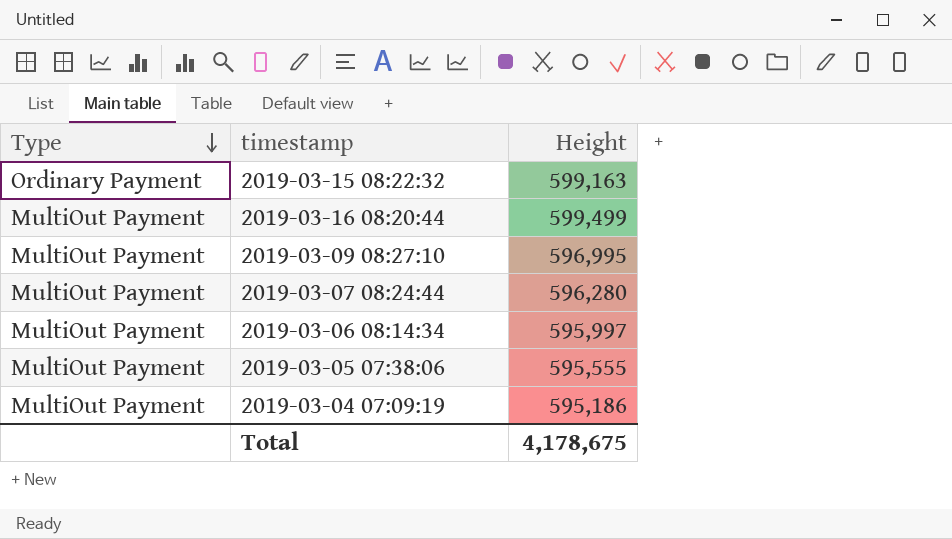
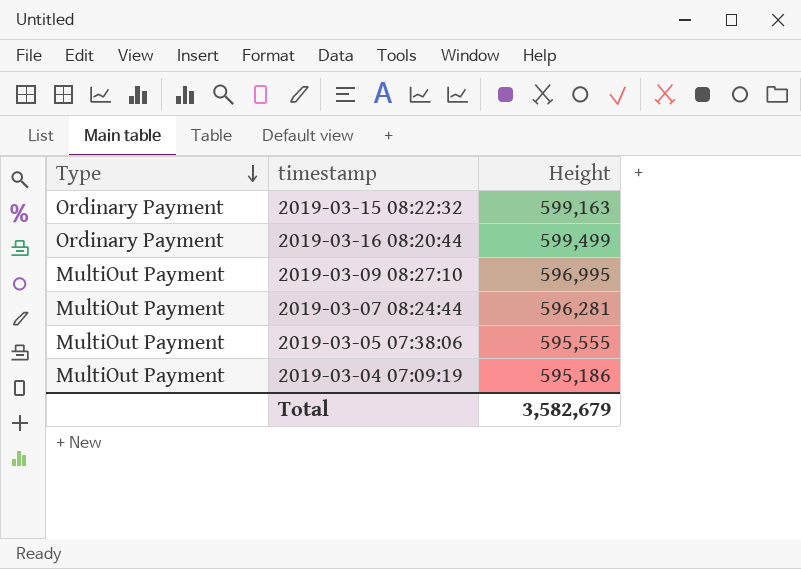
row 2019-03-06 08:14:34: MultiOut Payment | 595,997 -> none
2019-03-16 08:20:44 | Type: MultiOut Payment -> Ordinary Payment
2019-03-07 08:24:44 | Height: 596,280 -> 596,281
Total | Height: 4,178,675 -> 3,582,679

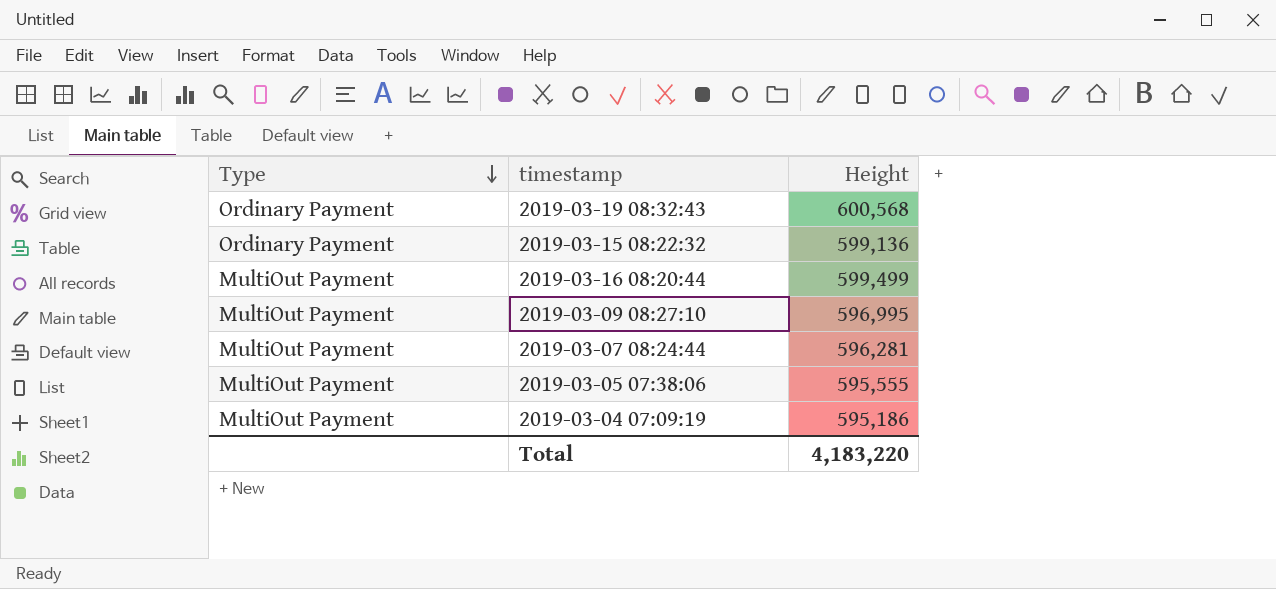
row 2019-03-19 08:32:43: none -> Ordinary Payment | 600,568
2019-03-15 08:22:32 | Height: 599,163 -> 599,136
2019-03-16 08:20:44 | Type: Ordinary Payment -> MultiOut Payment
Total | Height: 3,582,679 -> 4,183,220

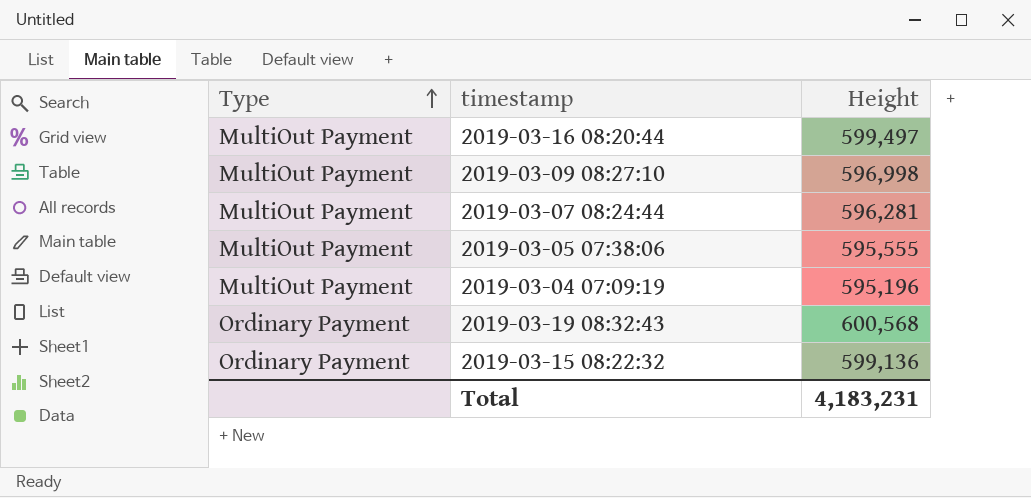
row order: Type descending -> Type ascending
2019-03-16 08:20:44 | Height: 599,499 -> 599,497
2019-03-09 08:27:10 | Height: 596,995 -> 596,998
2019-03-04 07:09:19 | Height: 595,186 -> 595,196
Total | Height: 4,183,220 -> 4,183,231

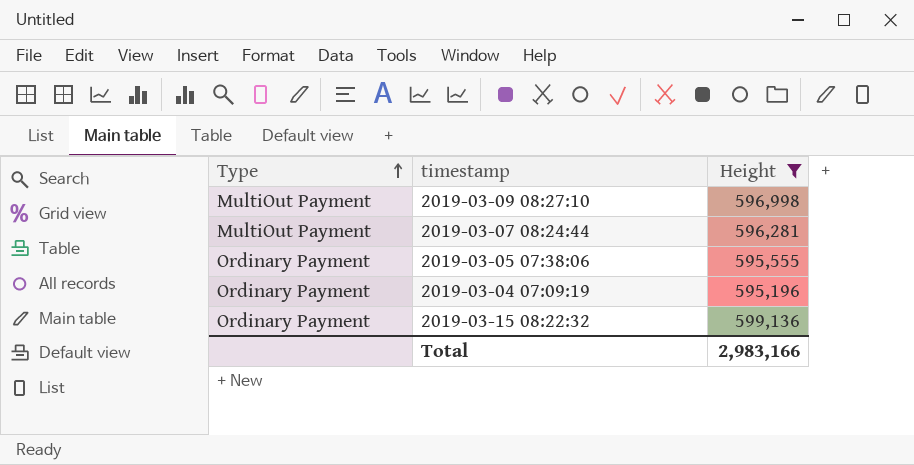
filter: none -> Height <= 599,136
2019-03-05 07:38:06 | Type: MultiOut Payment -> Ordinary Payment
2019-03-04 07:09:19 | Type: MultiOut Payment -> Ordinary Payment
Total | Height: 4,183,231 -> 2,983,166

